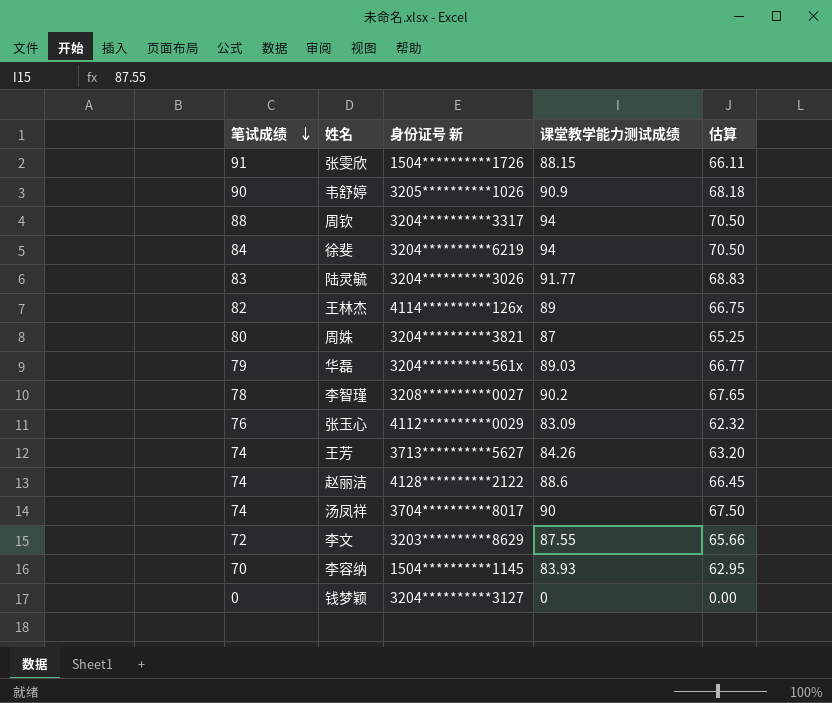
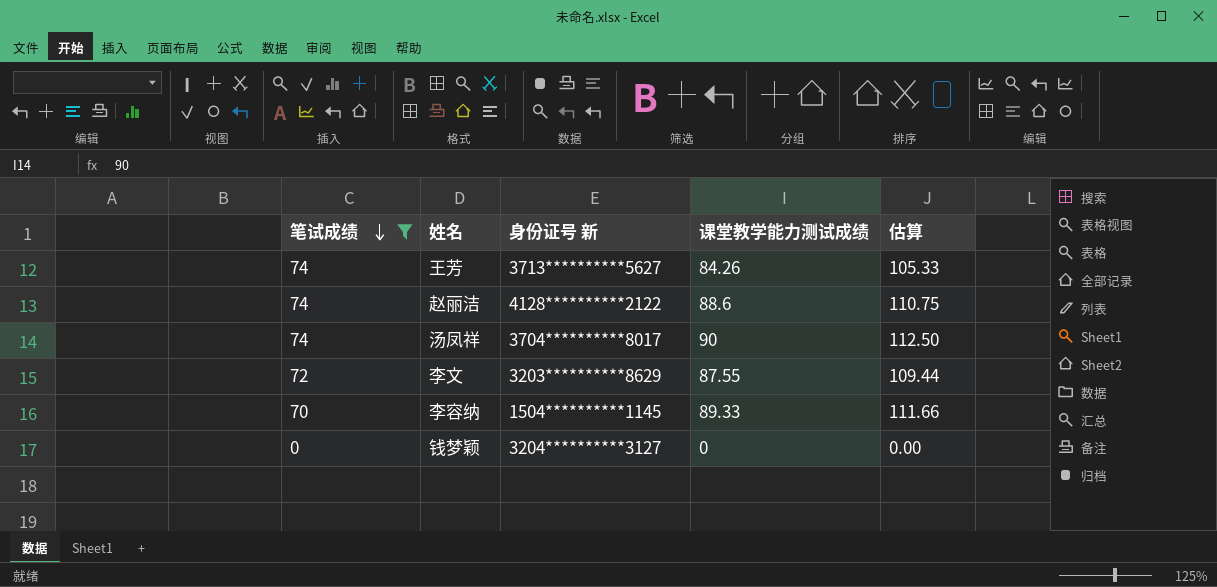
filter: none -> 笔试成绩 <= 74
column 估算 | formula: [课堂教学能力测试成绩] * 0.75 -> [课堂教学能力测试成绩] * 1.25
李容纳 | 课堂教学能力测试成绩: 83.93 -> 89.33

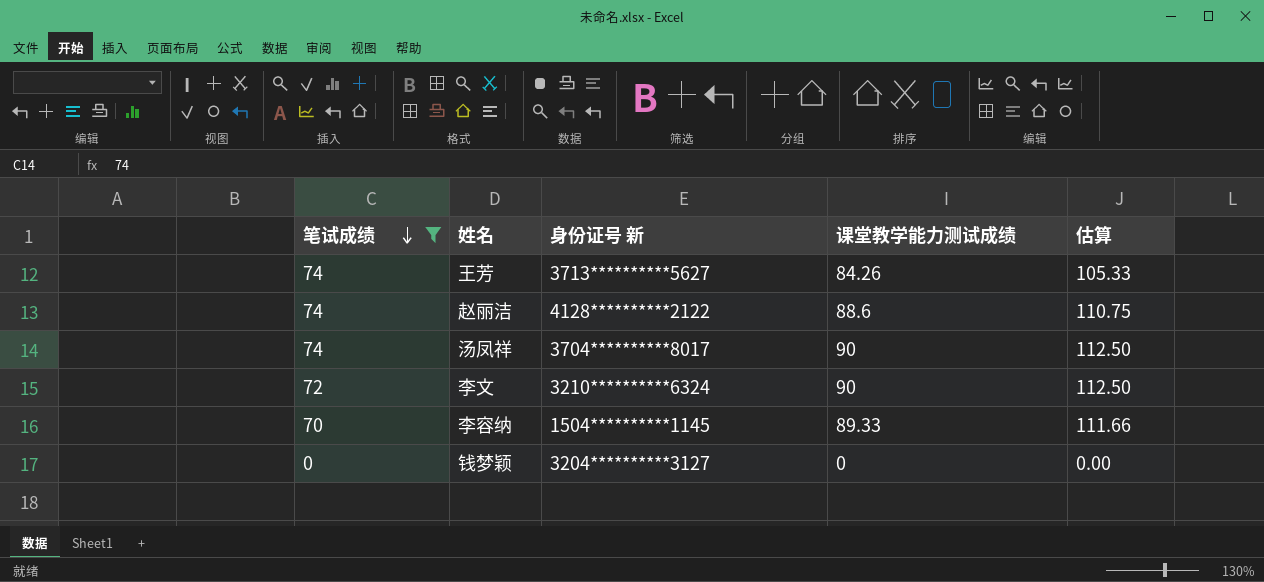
李文 | 身份证号 新: 3203**********8629 -> 3210**********6324
李文 | 课堂教学能力测试成绩: 87.55 -> 90
李文 | 估算: 109.44 -> 112.50

